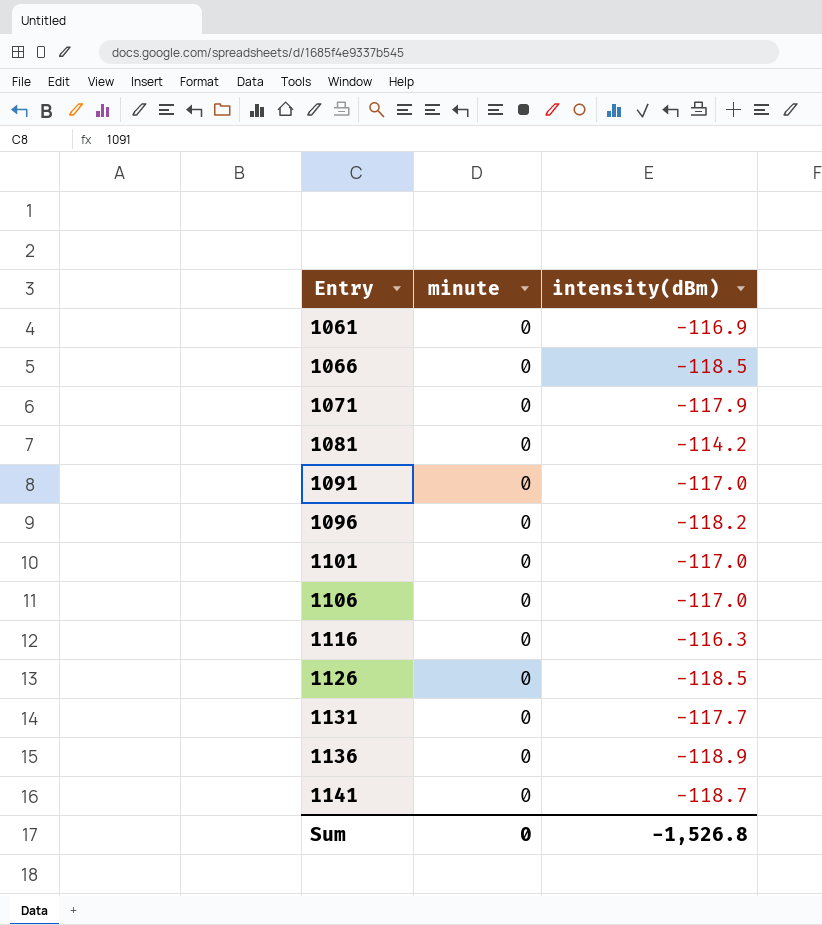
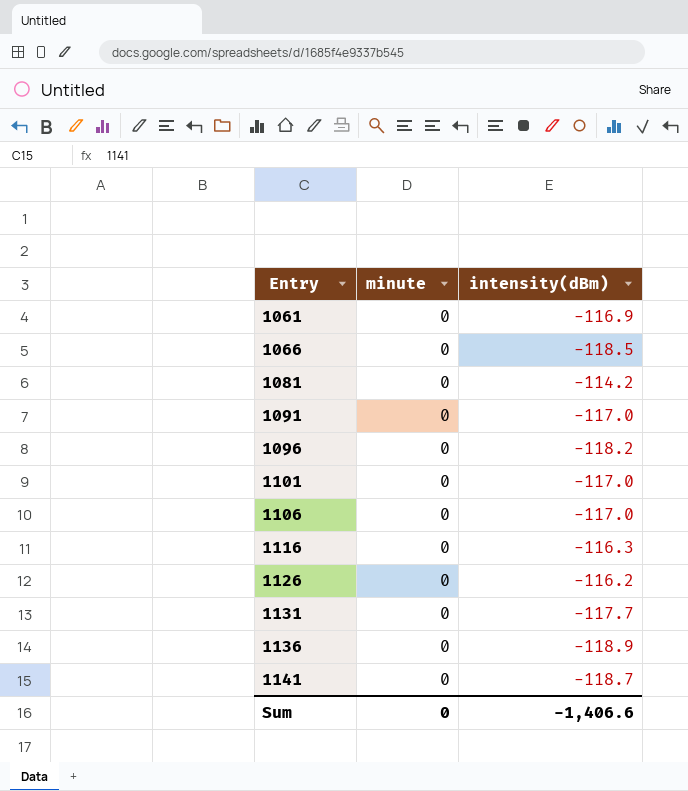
row 1071: 0 | -117.9 -> none
1126 | intensity(dBm): -118.5 -> -116.2
Sum | intensity(dBm): -1,526.8 -> -1,406.6

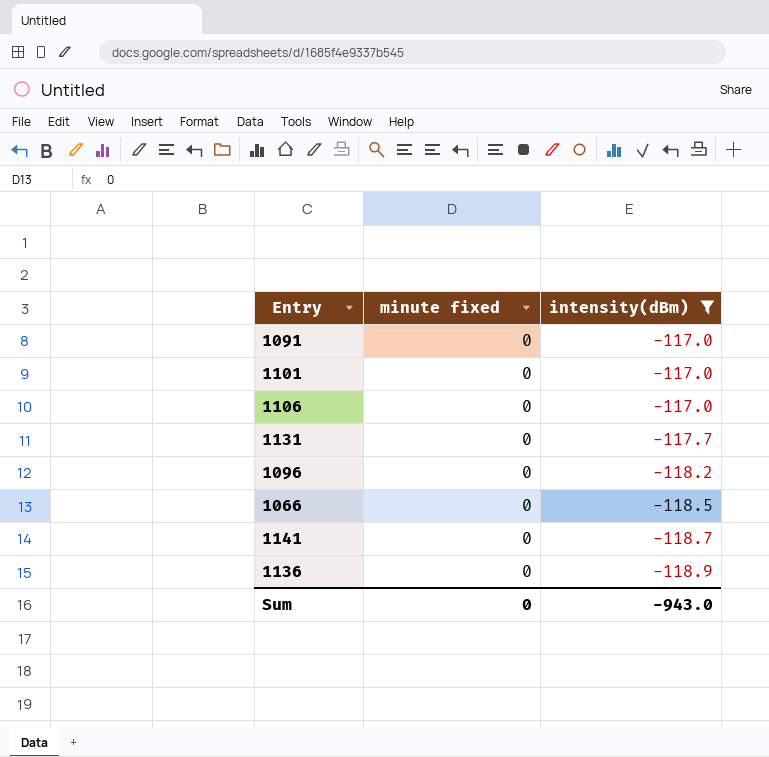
filter: none -> intensity(dBm) <= -117.0
row order: Entry ascending -> intensity(dBm) descending
column name: minute -> minute fixed
Sum | intensity(dBm): -1,406.6 -> -943.0

